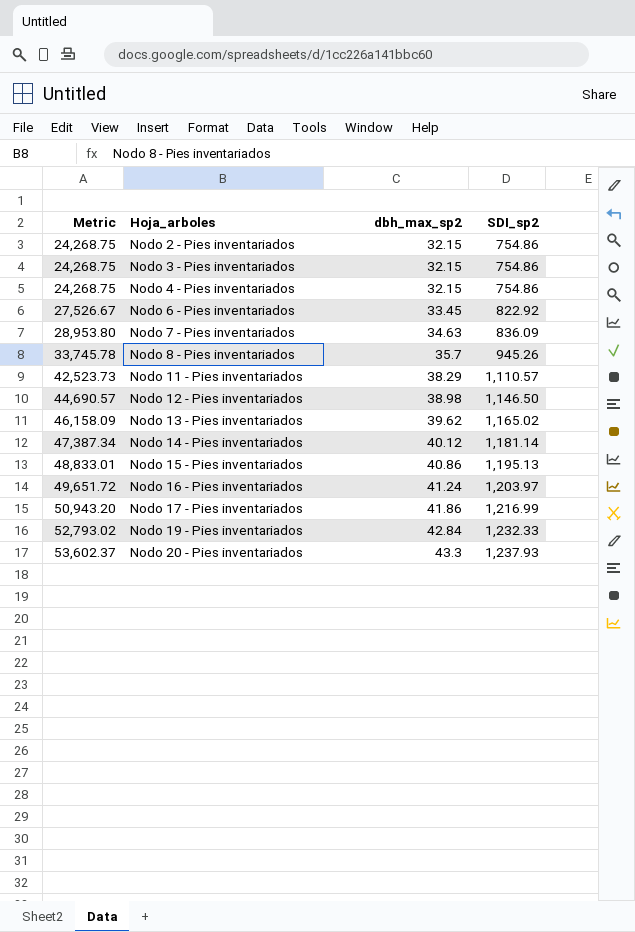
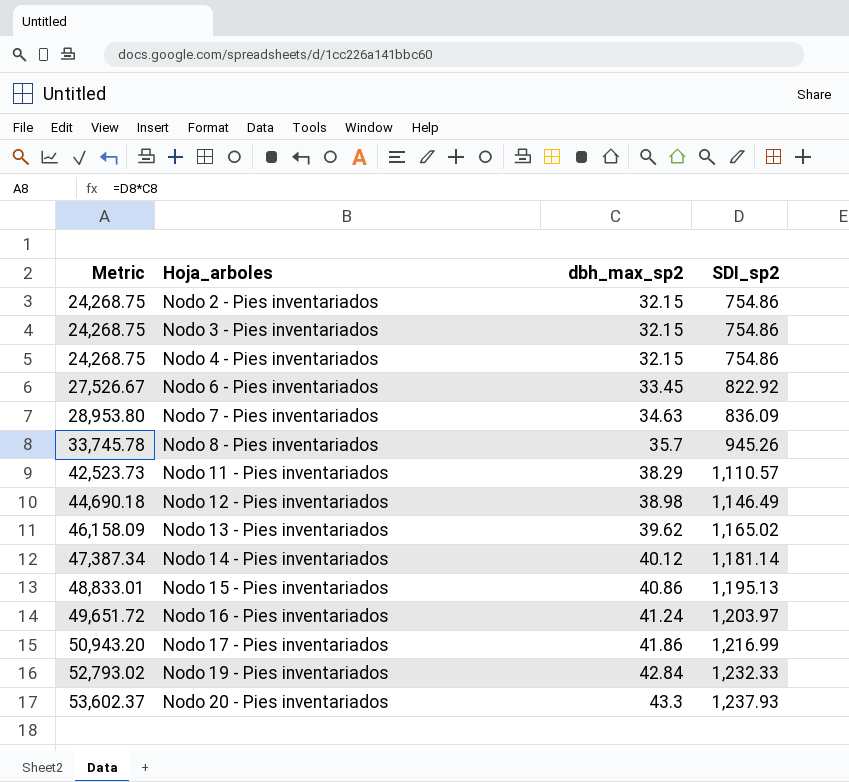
Nodo 12 - Pies inventariados | Metric: 44,690.57 -> 44,690.18
Nodo 12 - Pies inventariados | SDI_sp2: 1,146.50 -> 1,146.49

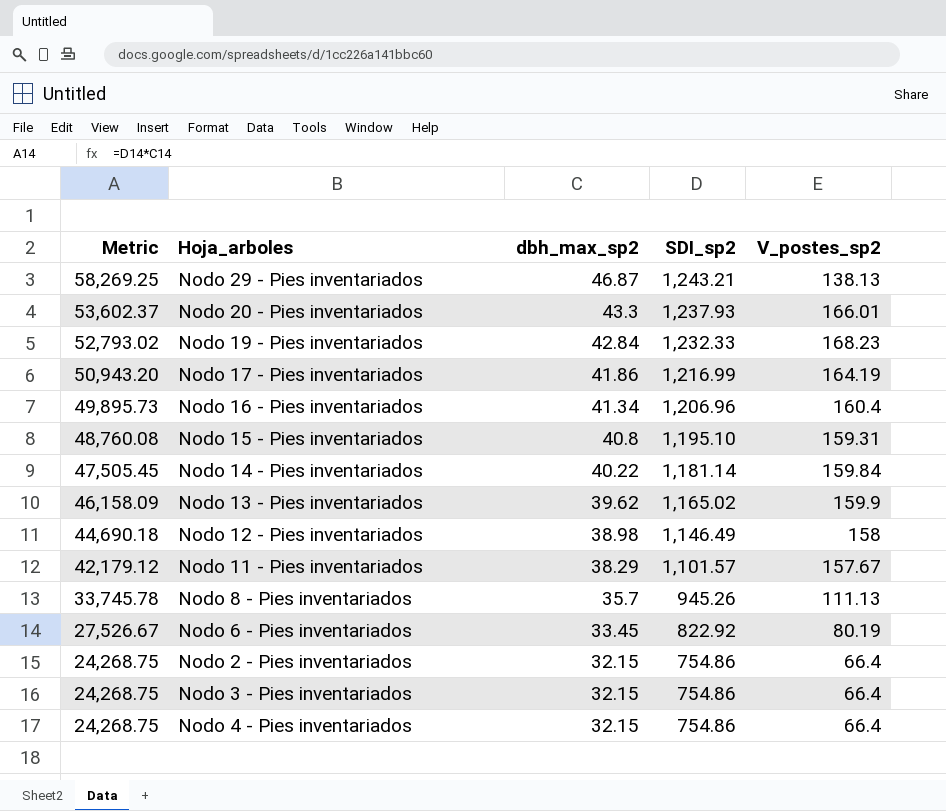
row order: Metric ascending -> Metric descending
column V_postes_sp2 | position: none -> 5
row Nodo 7 - Pies inventariados: 28,953.80 | 34.63 | 836.09 -> none
row Nodo 29 - Pies inventariados: none -> 58,269.25 | 46.87 | 1,243.21 | 138.13
Nodo 16 - Pies inventariados | Metric: 49,651.72 -> 49,895.73
Nodo 16 - Pies inventariados | dbh_max_sp2: 41.24 -> 41.34
Nodo 16 - Pies inventariados | SDI_sp2: 1,203.97 -> 1,206.96
Nodo 15 - Pies inventariados | Metric: 48,833.01 -> 48,760.08
Nodo 15 - Pies inventariados | dbh_max_sp2: 40.86 -> 40.8
Nodo 15 - Pies inventariados | SDI_sp2: 1,195.13 -> 1,195.10
Nodo 14 - Pies inventariados | Metric: 47,387.34 -> 47,505.45
Nodo 14 - Pies inventariados | dbh_max_sp2: 40.12 -> 40.22
Nodo 11 - Pies inventariados | Metric: 42,523.73 -> 42,179.12
Nodo 11 - Pies inventariados | SDI_sp2: 1,110.57 -> 1,101.57

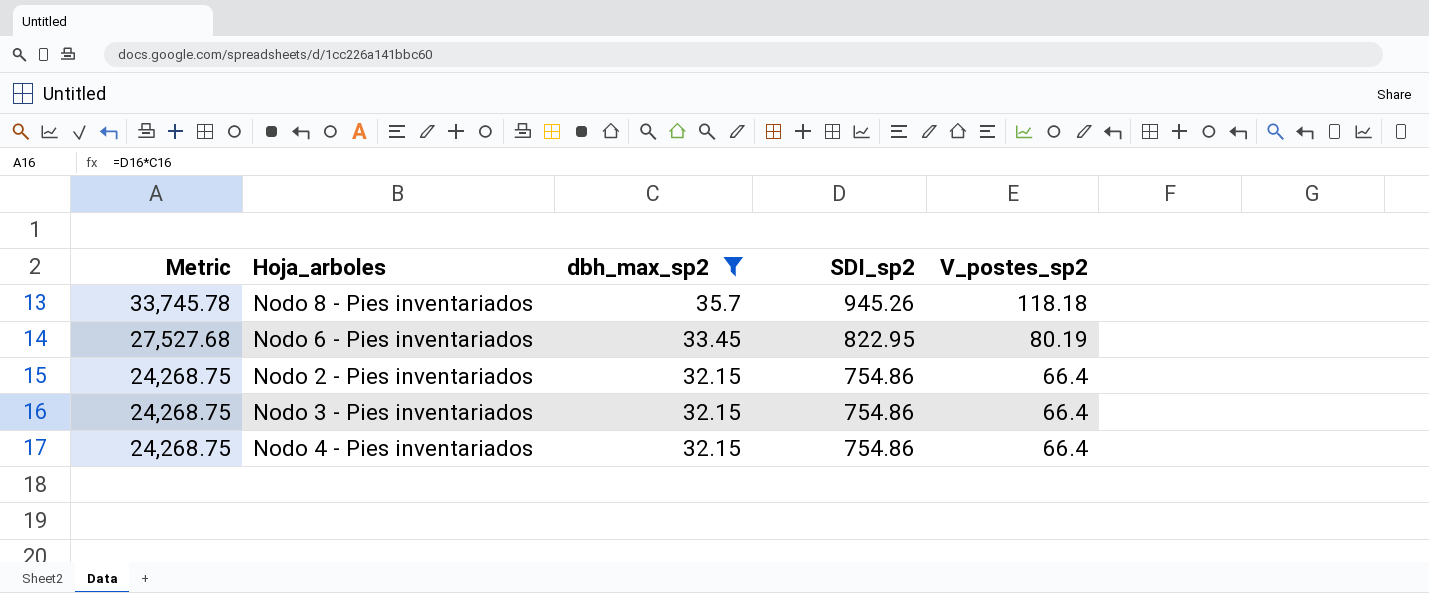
filter: none -> dbh_max_sp2 <= 35.7
Nodo 8 - Pies inventariados | V_postes_sp2: 111.13 -> 118.18
Nodo 6 - Pies inventariados | Metric: 27,526.67 -> 27,527.68
Nodo 6 - Pies inventariados | SDI_sp2: 822.92 -> 822.95

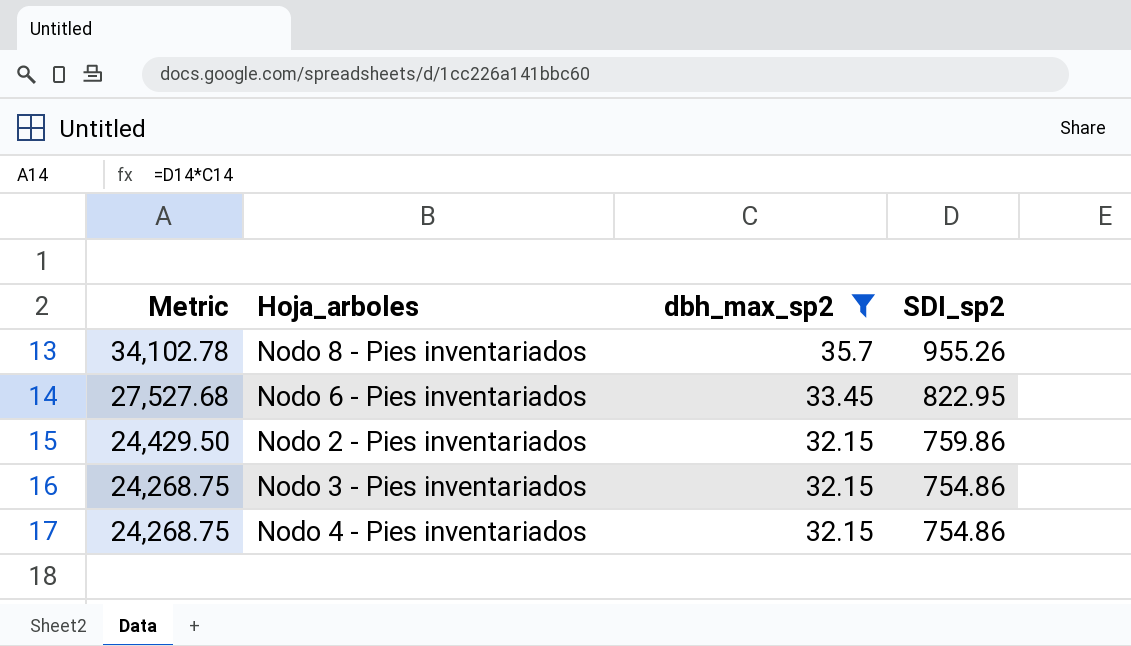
column V_postes_sp2 | position: 5 -> none
Nodo 8 - Pies inventariados | Metric: 33,745.78 -> 34,102.78
Nodo 8 - Pies inventariados | SDI_sp2: 945.26 -> 955.26
Nodo 2 - Pies inventariados | Metric: 24,268.75 -> 24,429.50
Nodo 2 - Pies inventariados | SDI_sp2: 754.86 -> 759.86

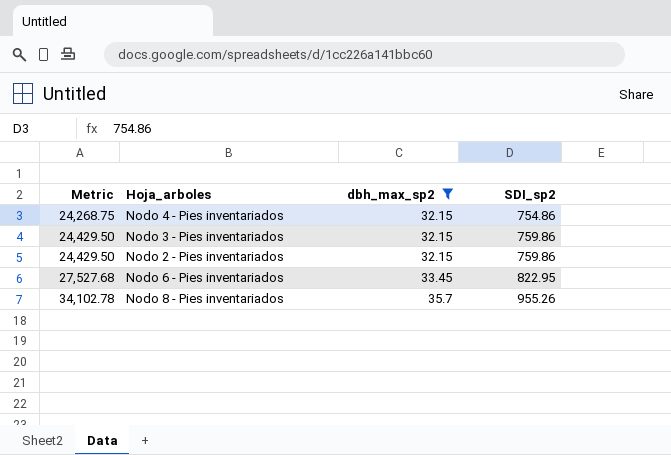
row order: Metric descending -> Metric ascending
Nodo 3 - Pies inventariados | Metric: 24,268.75 -> 24,429.50
Nodo 3 - Pies inventariados | SDI_sp2: 754.86 -> 759.86

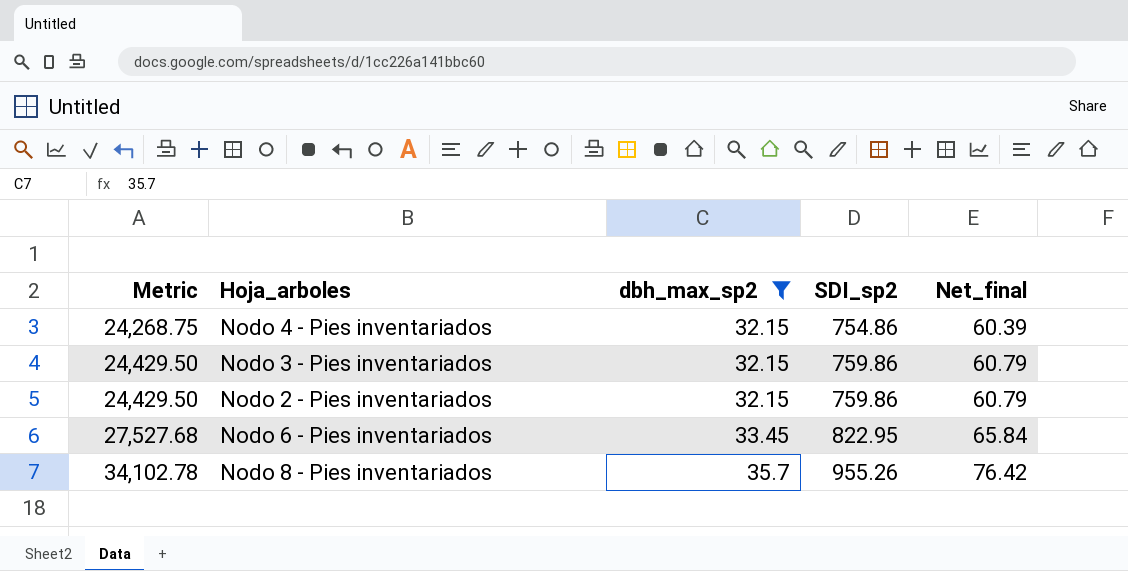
column Net_final | formula: none -> [SDI_sp2] * 0.08

